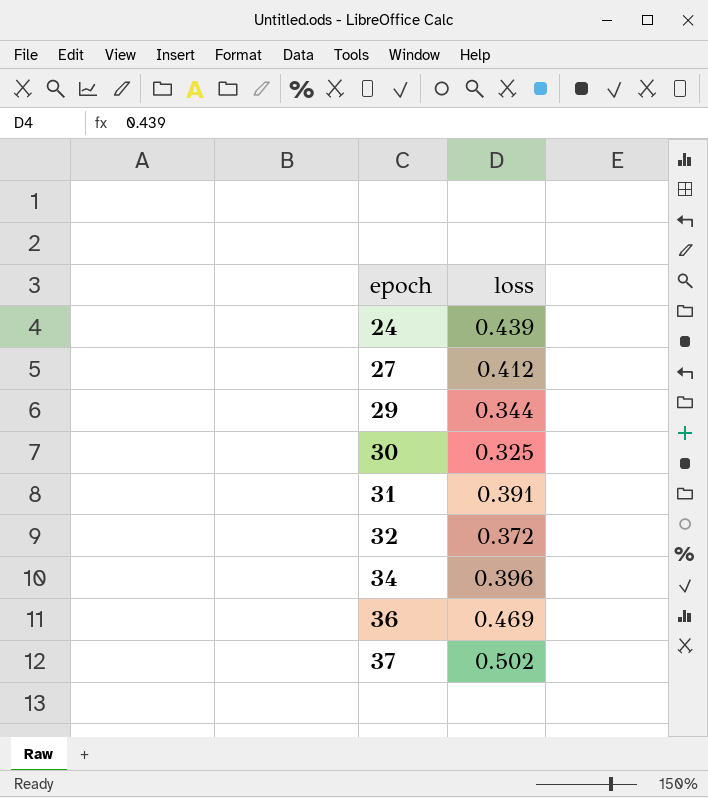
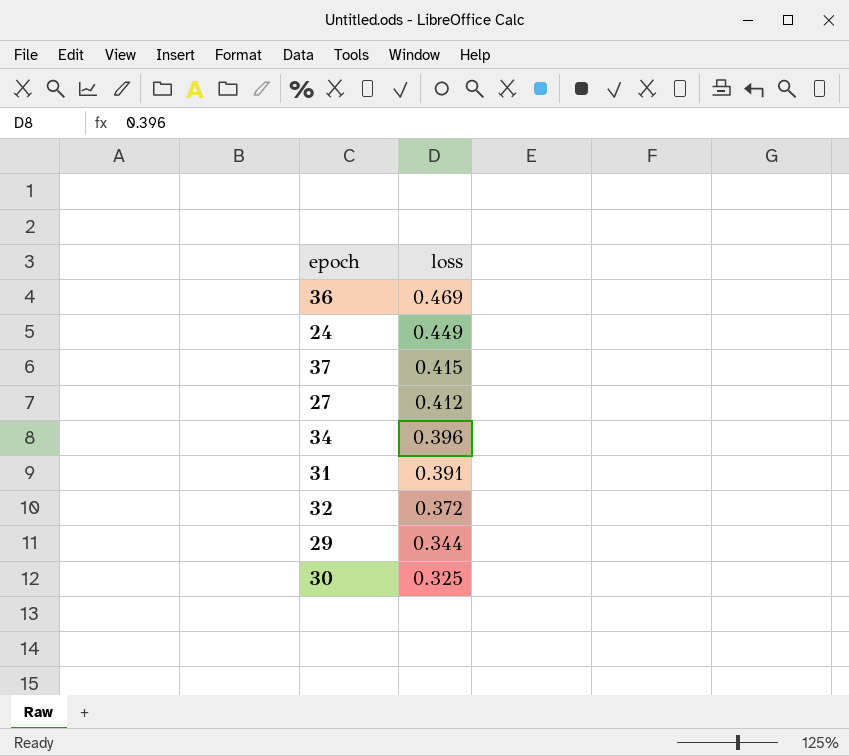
row order: epoch ascending -> loss descending
24 | loss: 0.439 -> 0.449
37 | loss: 0.502 -> 0.415

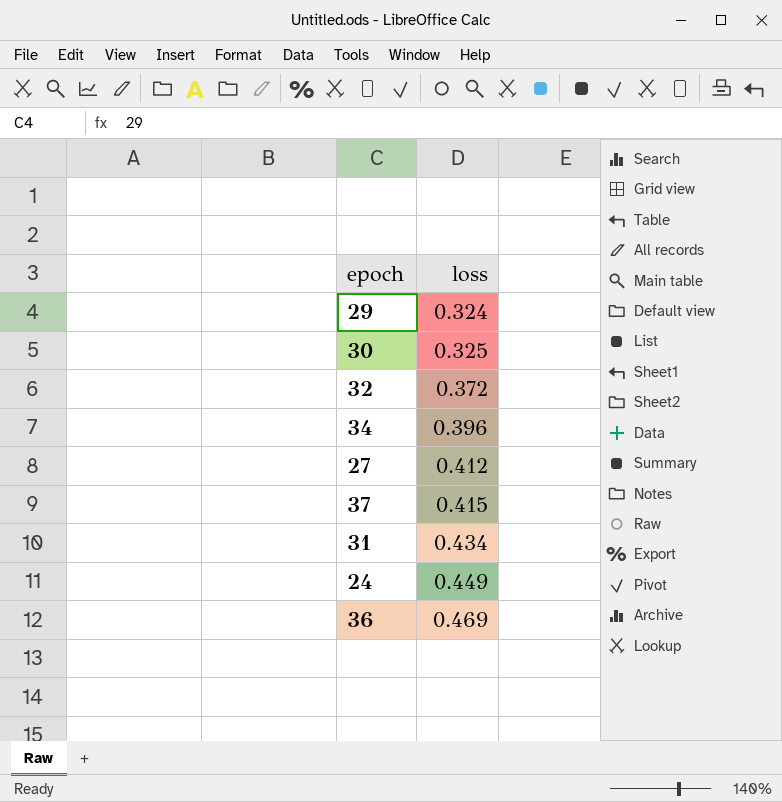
row order: loss descending -> loss ascending
29 | loss: 0.344 -> 0.324
31 | loss: 0.391 -> 0.434

